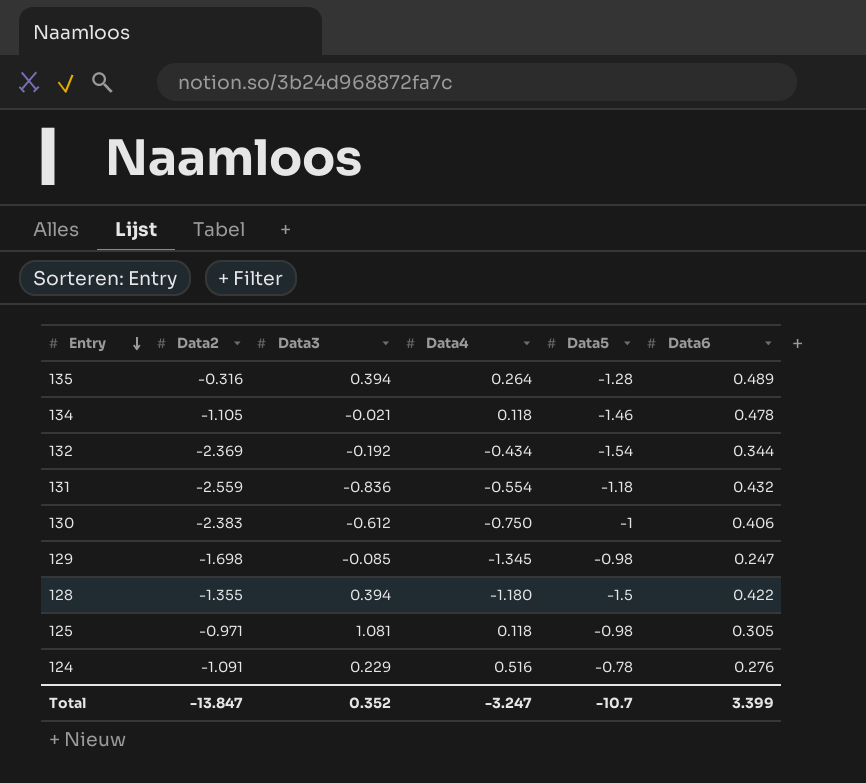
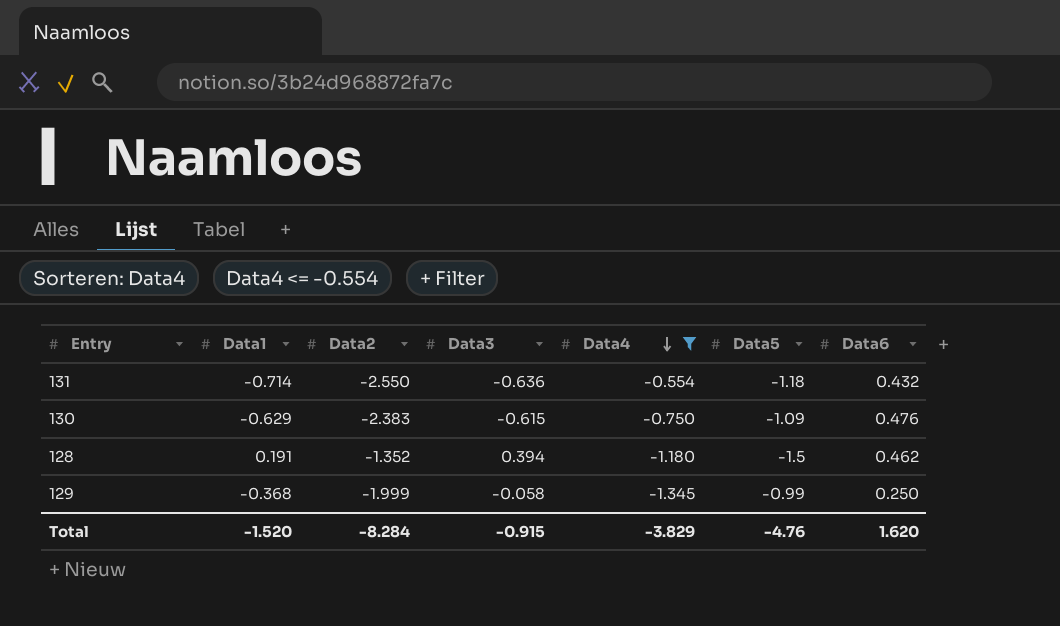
filter: none -> Data4 <= -0.554
row order: Entry descending -> Data4 descending
column Data1 | position: none -> 2
131 | Data2: -2.559 -> -2.550
131 | Data3: -0.836 -> -0.636
130 | Data3: -0.612 -> -0.615
130 | Data5: -1 -> -1.09
130 | Data6: 0.406 -> 0.476
128 | Data2: -1.355 -> -1.352
128 | Data6: 0.422 -> 0.462
129 | Data2: -1.698 -> -1.999
129 | Data3: -0.085 -> -0.058
129 | Data5: -0.98 -> -0.99
129 | Data6: 0.247 -> 0.250
Total | Data2: -13.847 -> -8.284
Total | Data3: 0.352 -> -0.915
Total | Data4: -3.247 -> -3.829
Total | Data5: -10.7 -> -4.76
Total | Data6: 3.399 -> 1.620

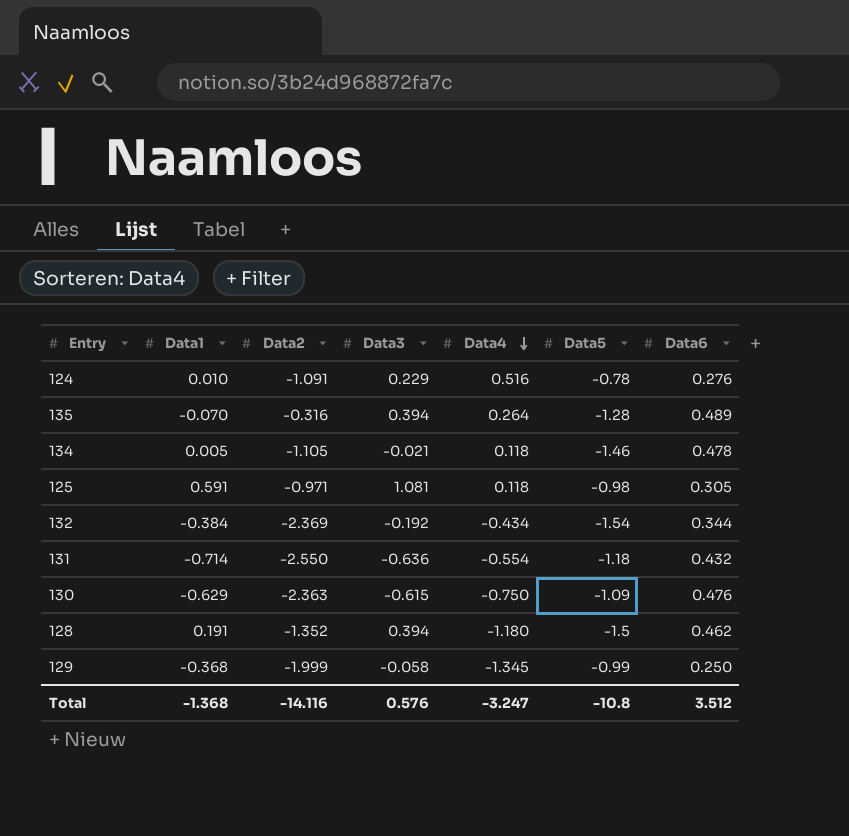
filter: Data4 <= -0.554 -> none
130 | Data2: -2.383 -> -2.363
Total | Data1: -1.520 -> -1.368
Total | Data2: -8.284 -> -14.116
Total | Data3: -0.915 -> 0.576
Total | Data4: -3.829 -> -3.247
Total | Data5: -4.76 -> -10.8
Total | Data6: 1.620 -> 3.512

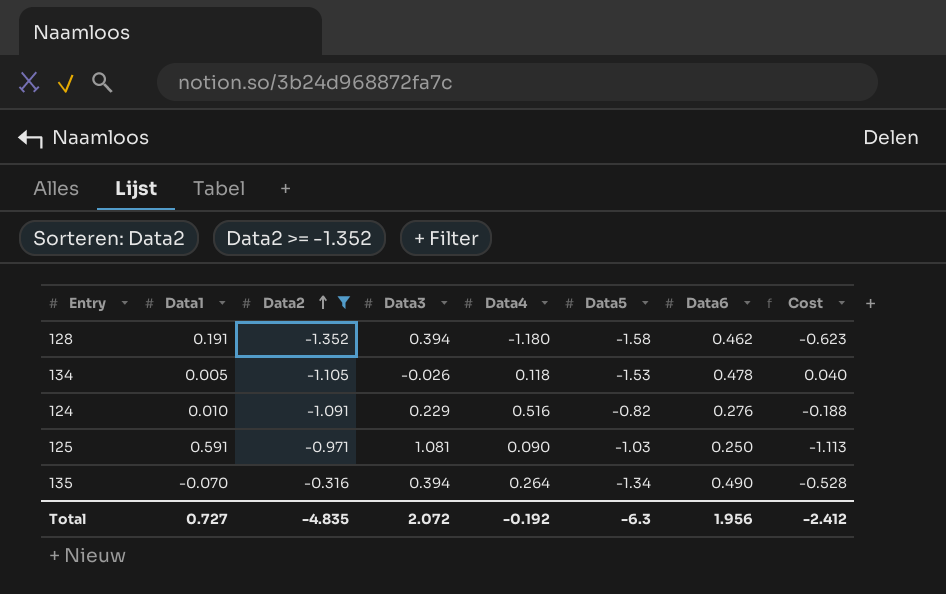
filter: none -> Data2 >= -1.352
row order: Data4 descending -> Data2 ascending
column Cost | formula: none -> [Data3] * [Data5]
128 | Data5: -1.5 -> -1.58
134 | Data3: -0.021 -> -0.026
134 | Data5: -1.46 -> -1.53
124 | Data5: -0.78 -> -0.82
125 | Data4: 0.118 -> 0.090
125 | Data5: -0.98 -> -1.03
125 | Data6: 0.305 -> 0.250
135 | Data5: -1.28 -> -1.34
135 | Data6: 0.489 -> 0.490
Total | Data1: -1.368 -> 0.727
Total | Data2: -14.116 -> -4.835
Total | Data3: 0.576 -> 2.072
Total | Data4: -3.247 -> -0.192
Total | Data5: -10.8 -> -6.3
Total | Data6: 3.512 -> 1.956

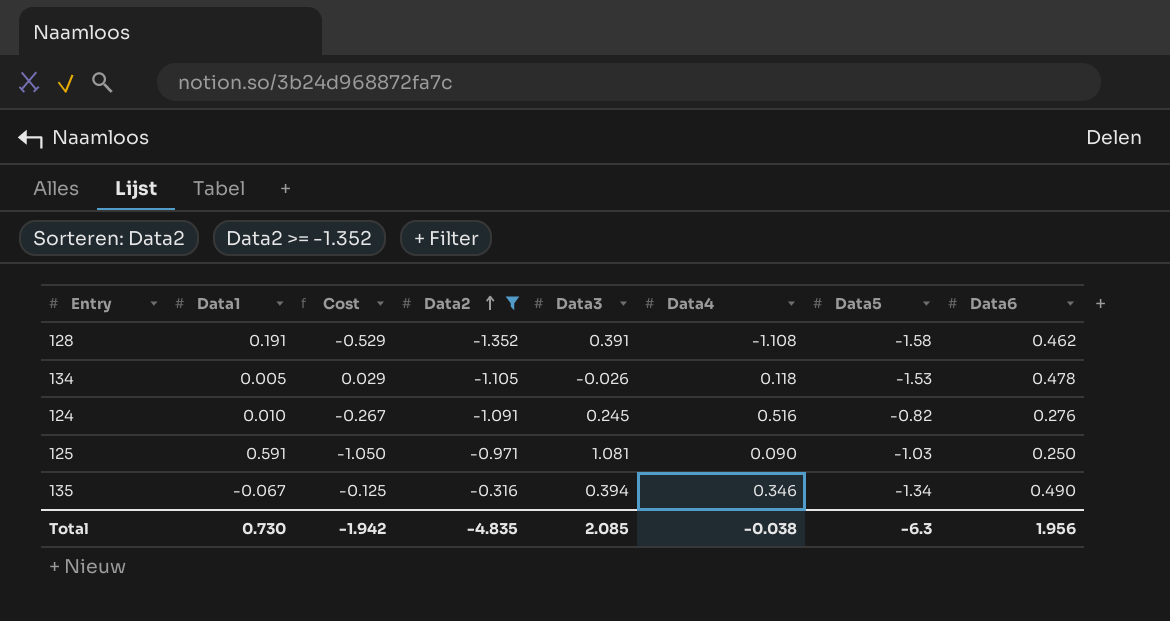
column Cost | formula: [Data3] * [Data5] -> [Data2] * [Data3]
column Cost | position: 8 -> 3
128 | Data3: 0.394 -> 0.391
128 | Data4: -1.180 -> -1.108
124 | Data3: 0.229 -> 0.245
135 | Data1: -0.070 -> -0.067
135 | Data4: 0.264 -> 0.346
Total | Data1: 0.727 -> 0.730
Total | Cost: -2.412 -> -1.942
Total | Data3: 2.072 -> 2.085
Total | Data4: -0.192 -> -0.038

